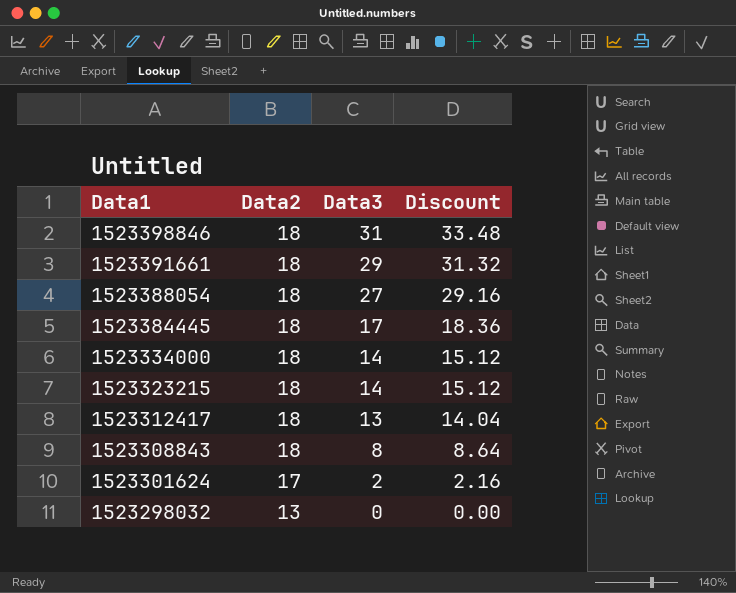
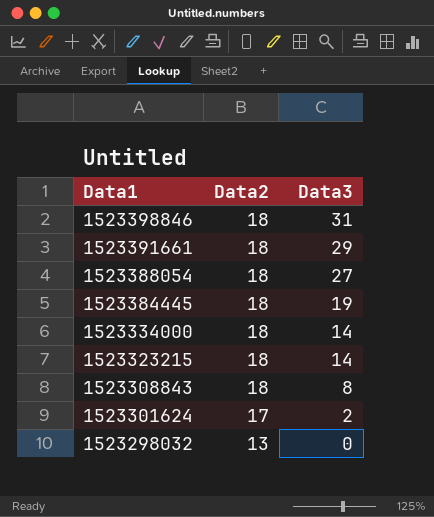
column Discount | formula: [Data3] * 1.08 -> none
row 1523312417: 18 | 13 | 14.04 -> none
1523384445 | Data3: 17 -> 19

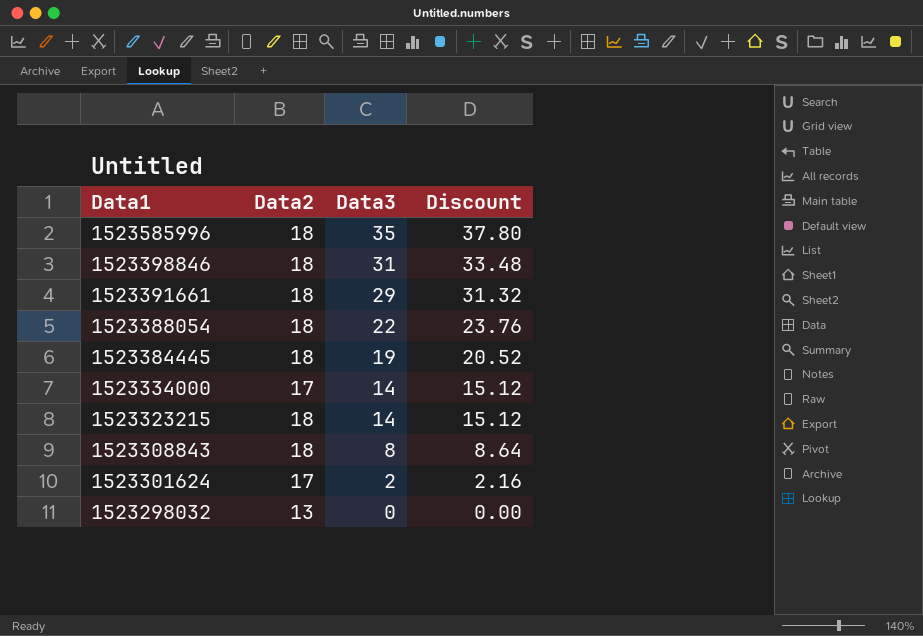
column Discount | formula: none -> [Data3] * 1.08
row 1523585996: none -> 18 | 35 | 37.80
1523388054 | Data3: 27 -> 22
1523334000 | Data2: 18 -> 17

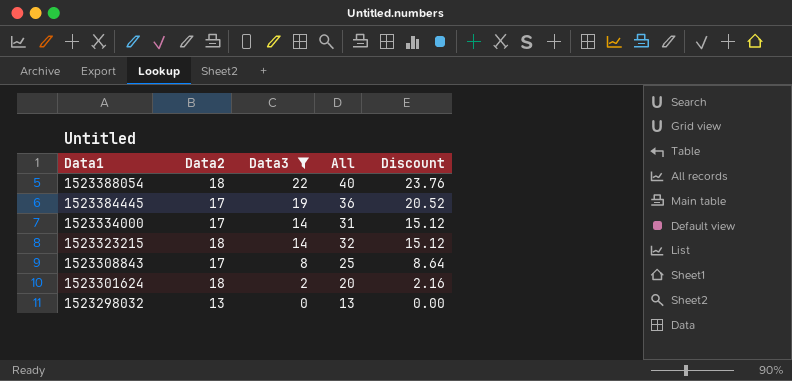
filter: none -> Data3 <= 22
column All | formula: none -> [Data2] + [Data3]
1523384445 | Data2: 18 -> 17
1523308843 | Data2: 18 -> 17
1523301624 | Data2: 17 -> 18

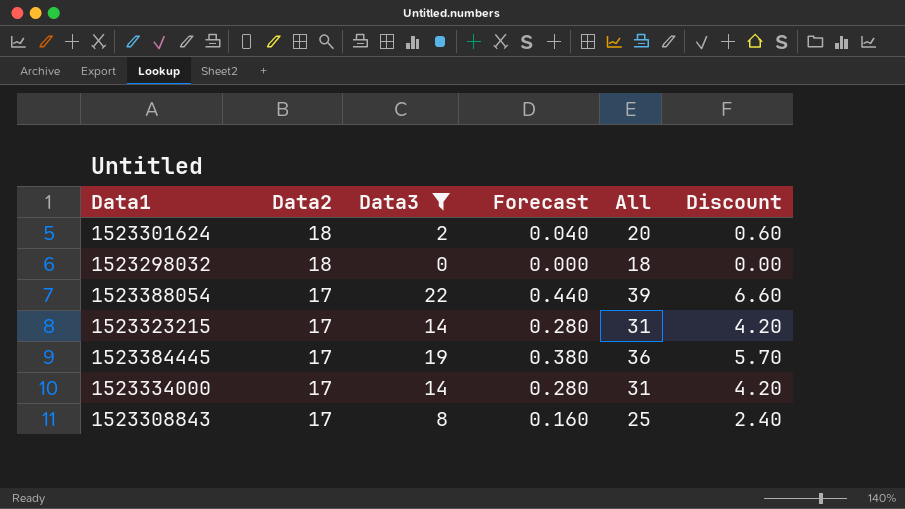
row order: Data1 descending -> Data2 descending
column Forecast | formula: none -> [Data3] * 0.02
column Discount | formula: [Data3] * 1.08 -> [Data3] * 0.3
1523298032 | Data2: 13 -> 18
1523298032 | All: 13 -> 18
1523388054 | Data2: 18 -> 17
1523388054 | All: 40 -> 39
1523323215 | Data2: 18 -> 17
1523323215 | All: 32 -> 31

